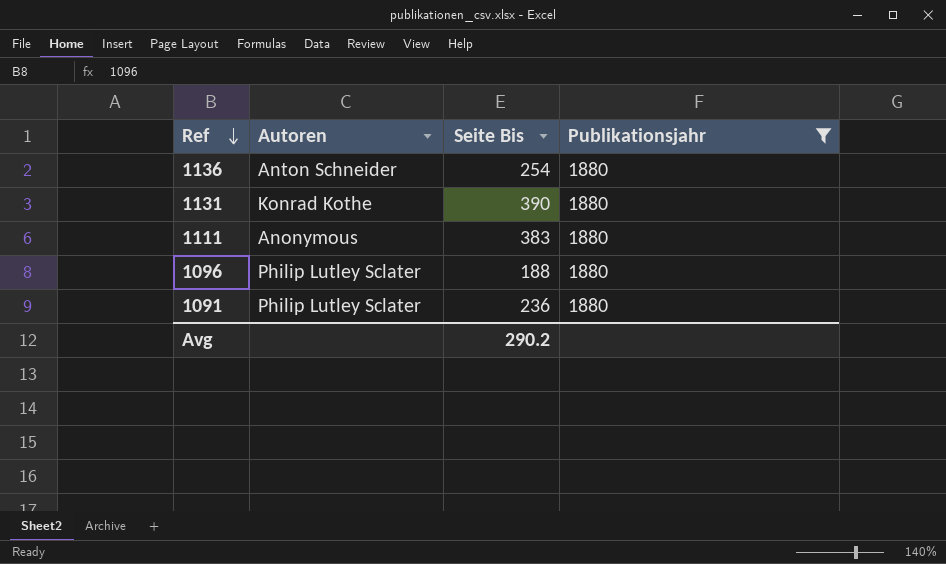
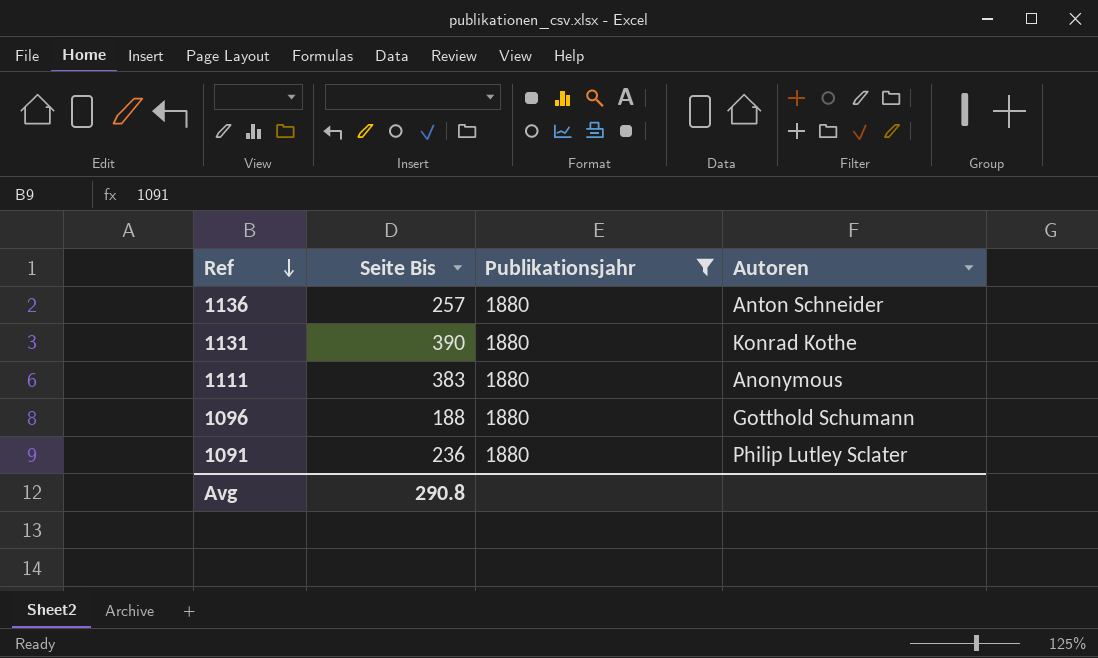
column Autoren | position: 2 -> 4
1136 | Seite Bis: 254 -> 257
1096 | Autoren: Philip Lutley Sclater -> Gotthold Schumann
Avg | Seite Bis: 290.2 -> 290.8

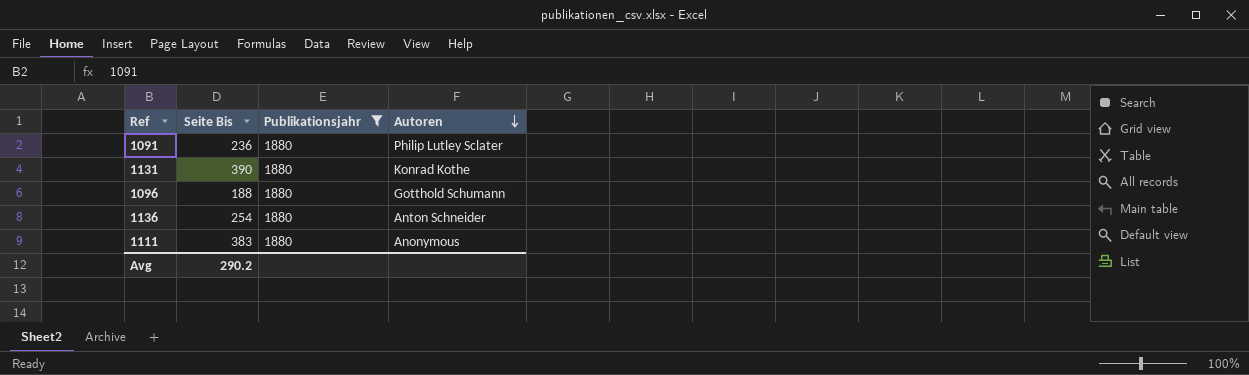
row order: Ref descending -> Autoren descending
1136 | Seite Bis: 257 -> 254
Avg | Seite Bis: 290.8 -> 290.2

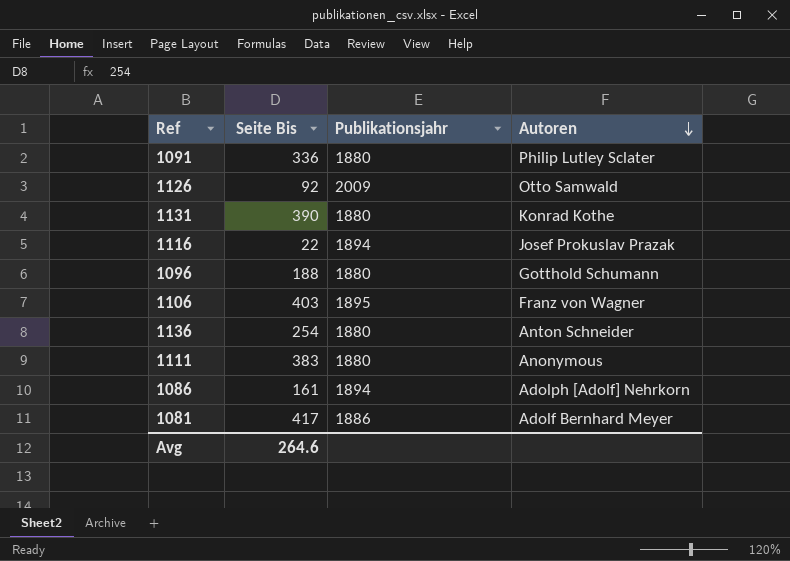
filter: Publikationsjahr = 1880 -> none
1091 | Seite Bis: 236 -> 336
Avg | Seite Bis: 290.2 -> 264.6

